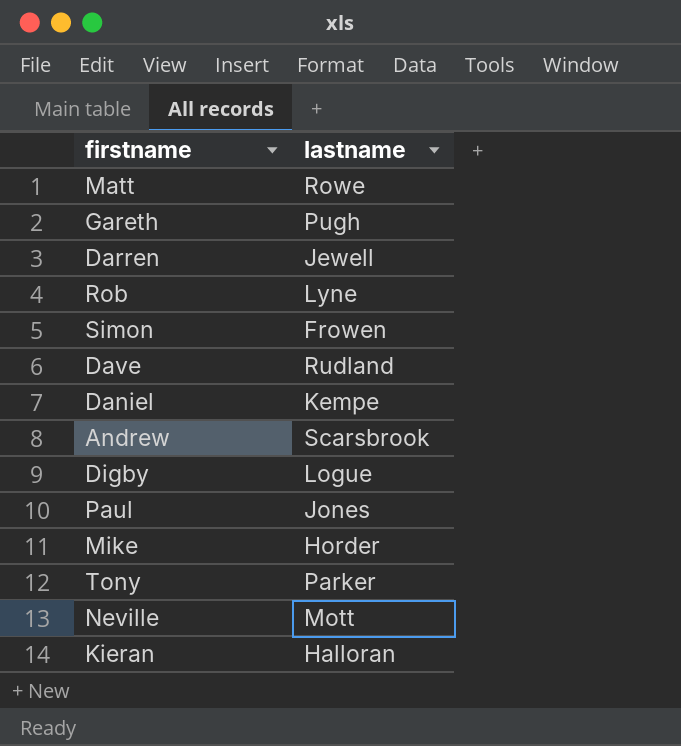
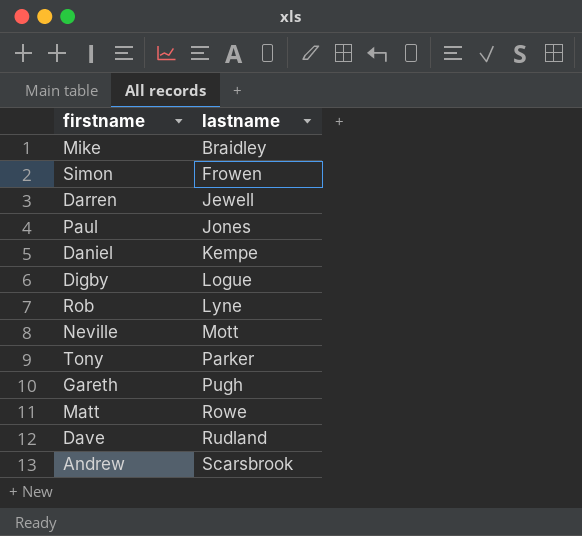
row order: none -> lastname ascending
row Kieran: Halloran -> none
Mike | lastname: Horder -> Braidley

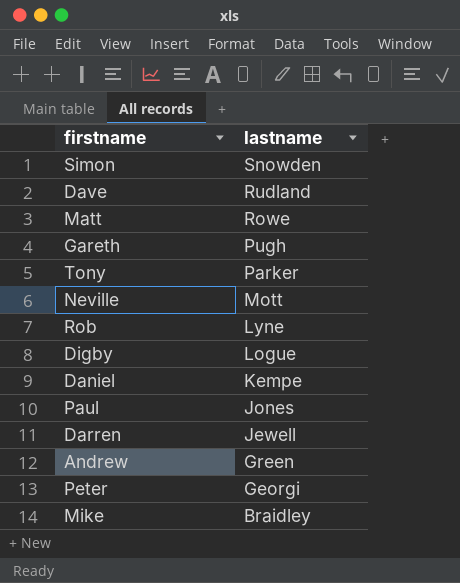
row order: lastname ascending -> lastname descending
Simon | lastname: Frowen -> Snowden
Andrew | lastname: Scarsbrook -> Green
row Peter: none -> Georgi

